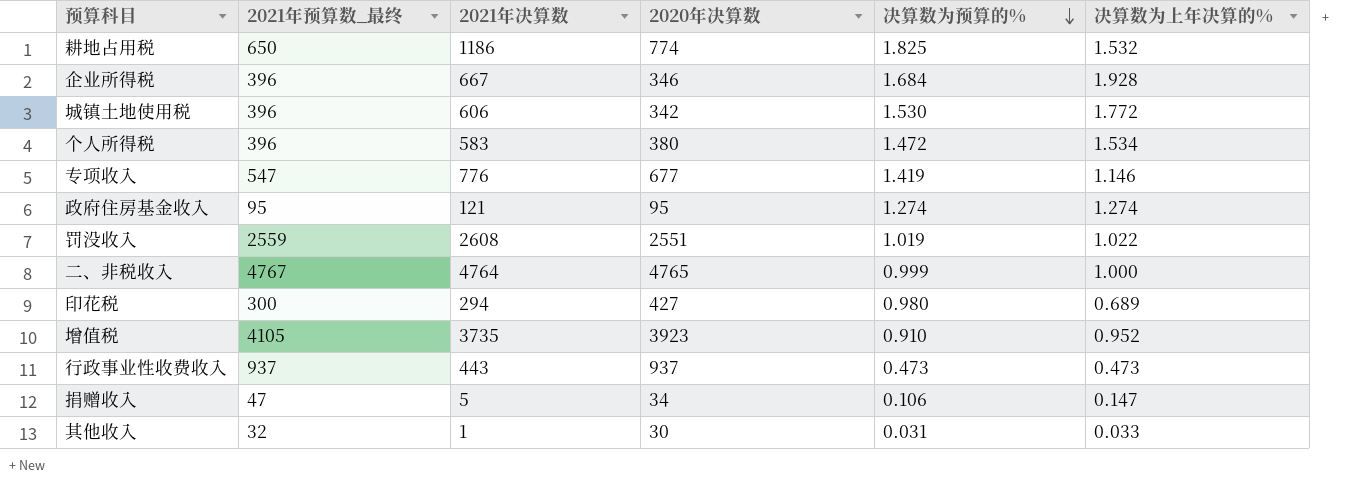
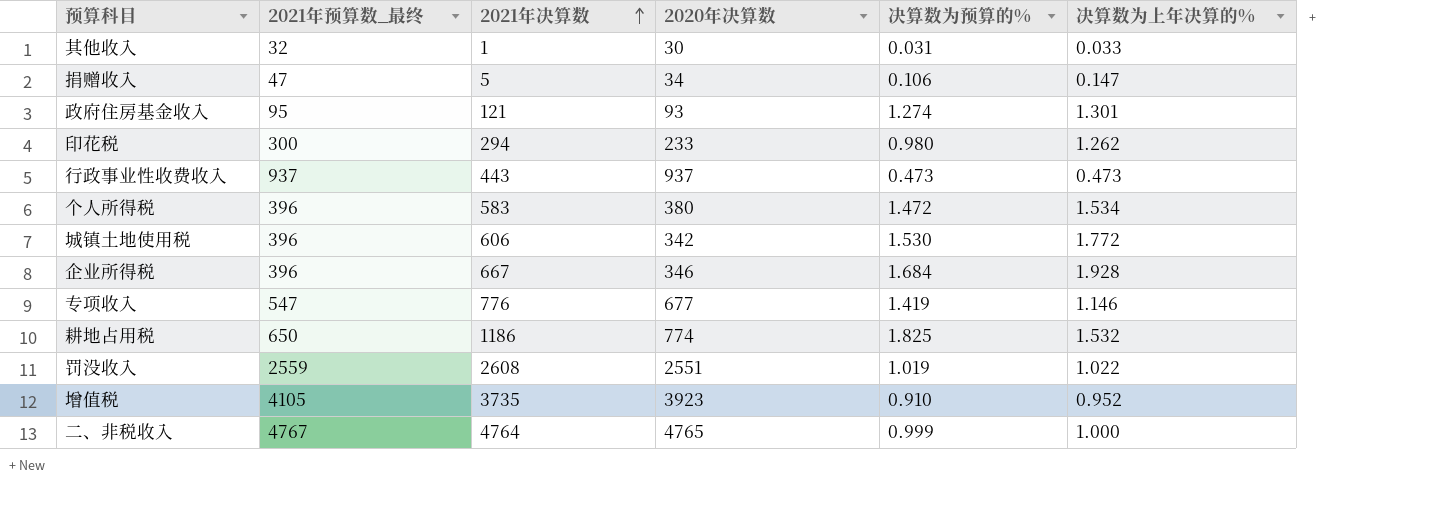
row order: 决算数为预算的% descending -> 2021年决算数 ascending
政府住房基金收入 | 2020年决算数: 95 -> 93
政府住房基金收入 | 决算数为上年决算的%: 1.274 -> 1.301
印花税 | 2020年决算数: 427 -> 233
印花税 | 决算数为上年决算的%: 0.689 -> 1.262

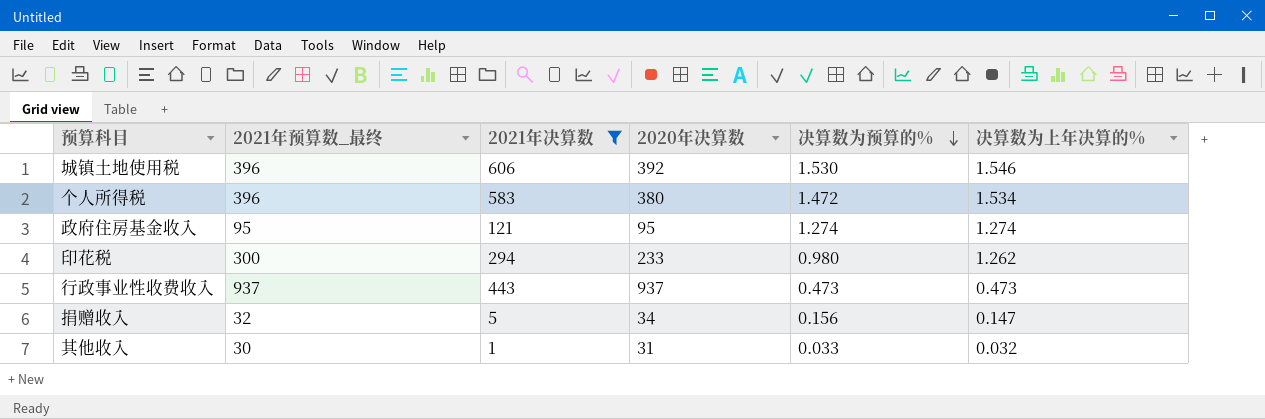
filter: none -> 2021年决算数 <= 606
row order: 2021年决算数 ascending -> 决算数为预算的% descending
城镇土地使用税 | 2020年决算数: 342 -> 392
城镇土地使用税 | 决算数为上年决算的%: 1.772 -> 1.546
政府住房基金收入 | 2020年决算数: 93 -> 95
政府住房基金收入 | 决算数为上年决算的%: 1.301 -> 1.274
捐赠收入 | 2021年预算数_最终: 47 -> 32
捐赠收入 | 决算数为预算的%: 0.106 -> 0.156
其他收入 | 2021年预算数_最终: 32 -> 30
其他收入 | 2020年决算数: 30 -> 31
其他收入 | 决算数为预算的%: 0.031 -> 0.033
其他收入 | 决算数为上年决算的%: 0.033 -> 0.032

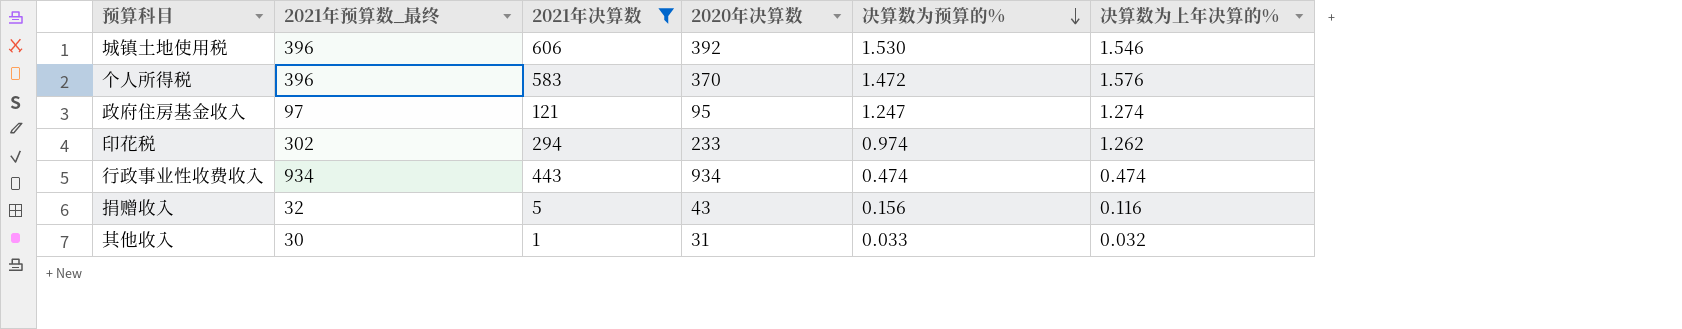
个人所得税 | 2020年决算数: 380 -> 370
个人所得税 | 决算数为上年决算的%: 1.534 -> 1.576
政府住房基金收入 | 2021年预算数_最终: 95 -> 97
政府住房基金收入 | 决算数为预算的%: 1.274 -> 1.247
印花税 | 2021年预算数_最终: 300 -> 302
印花税 | 决算数为预算的%: 0.980 -> 0.974
行政事业性收费收入 | 2021年预算数_最终: 937 -> 934
行政事业性收费收入 | 2020年决算数: 937 -> 934
行政事业性收费收入 | 决算数为预算的%: 0.473 -> 0.474
行政事业性收费收入 | 决算数为上年决算的%: 0.473 -> 0.474
捐赠收入 | 2020年决算数: 34 -> 43
捐赠收入 | 决算数为上年决算的%: 0.147 -> 0.116

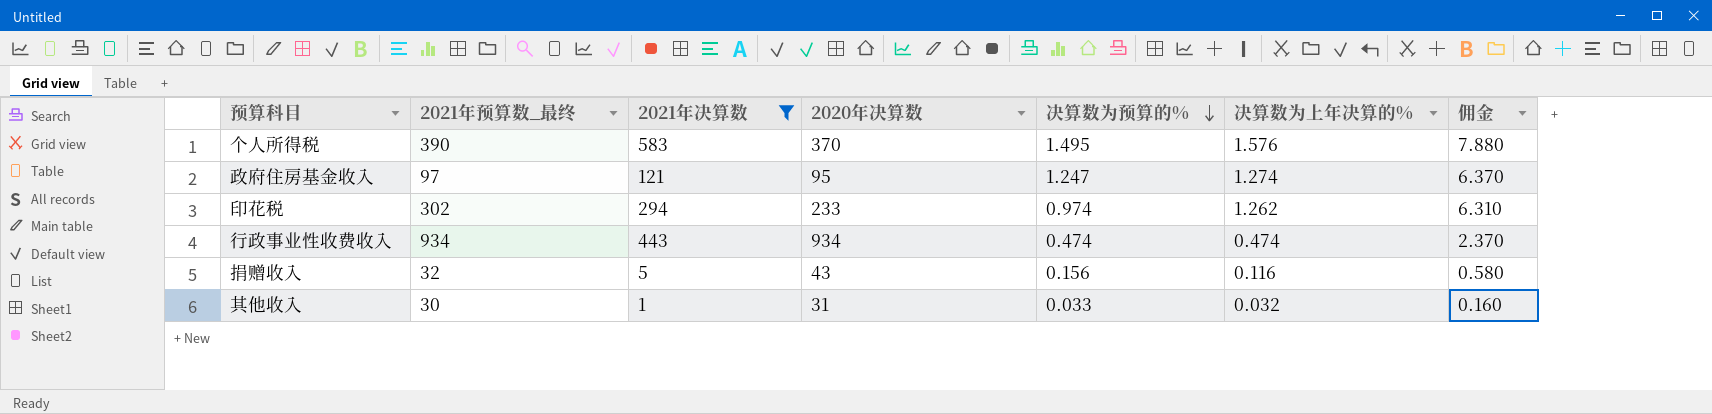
column 佣金 | formula: none -> [决算数为上年决算的%] * 5
row 城镇土地使用税: 396 | 606 | 392 | 1.530 | 1.546 -> none
个人所得税 | 2021年预算数_最终: 396 -> 390
个人所得税 | 决算数为预算的%: 1.472 -> 1.495

